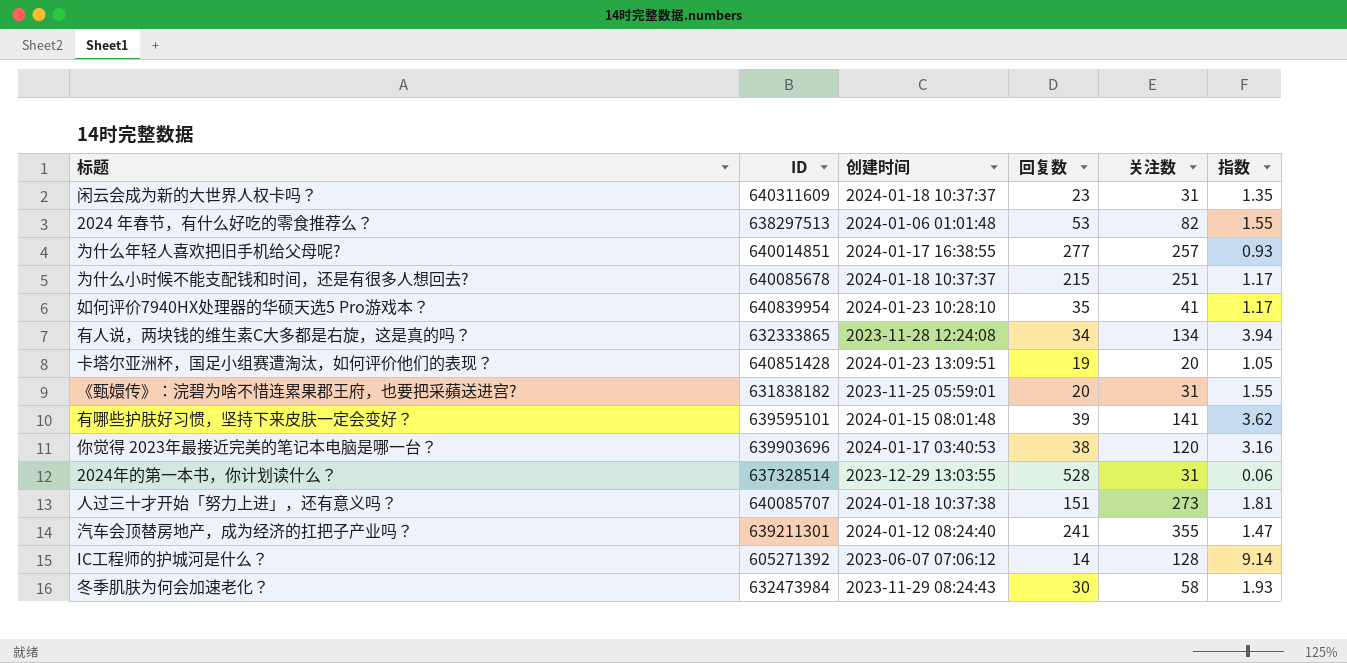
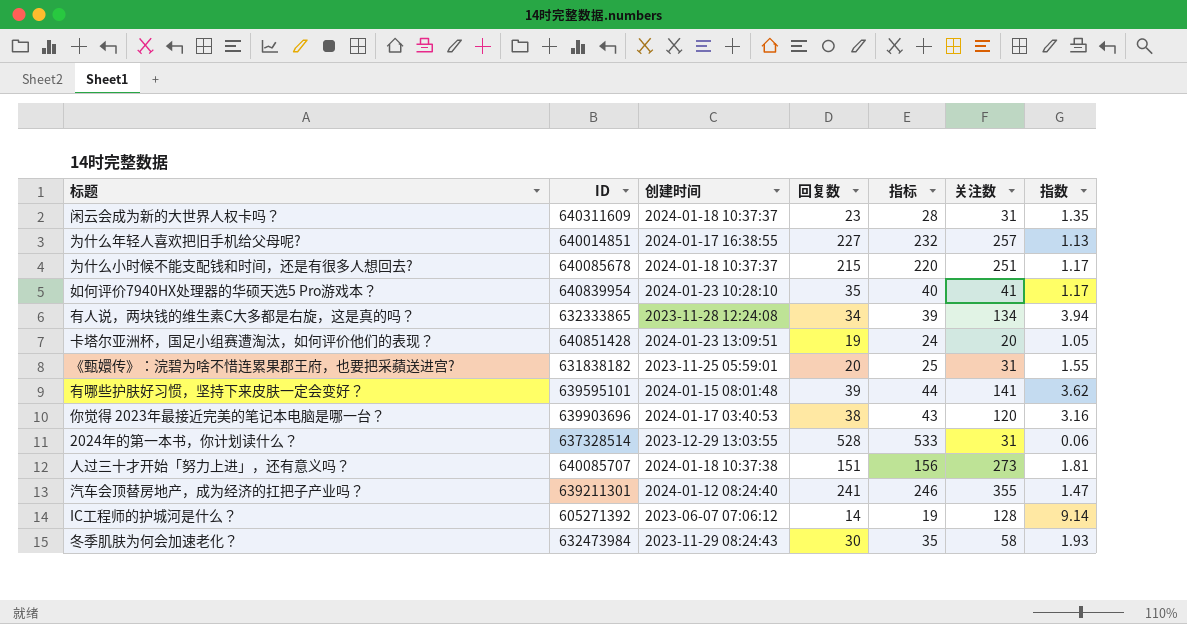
column 指标 | formula: none -> [回复数] + 5
row 2024 年春节，有什么好吃的零食推荐么？: 638297513 | 2024-01-06 01:01:48 | 53 | 82 | 1.55 -> none
为什么年轻人喜欢把旧手机给父母呢? | 回复数: 277 -> 227
为什么年轻人喜欢把旧手机给父母呢? | 指数: 0.93 -> 1.13

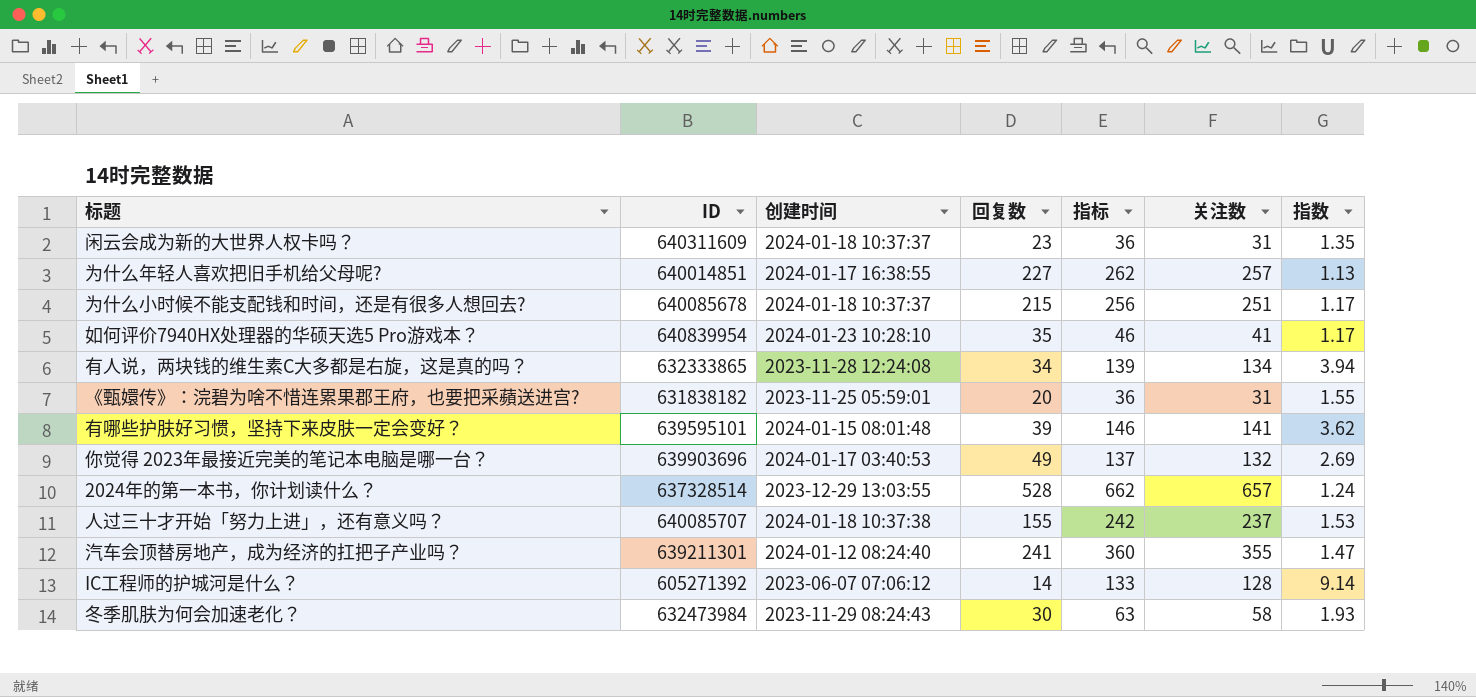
column 指标 | formula: [回复数] + 5 -> [关注数] + 5
row 卡塔尔亚洲杯，国足小组赛遭淘汰，如何评价他们的表现？: 640851428 | 2024-01-23 13:09:51 | 19 | 24 | 20 | 1.05 -> none
你觉得 2023年最接近完美的笔记本电脑是哪一台？ | 回复数: 38 -> 49
你觉得 2023年最接近完美的笔记本电脑是哪一台？ | 关注数: 120 -> 132
你觉得 2023年最接近完美的笔记本电脑是哪一台？ | 指数: 3.16 -> 2.69
2024年的第一本书，你计划读什么？ | 关注数: 31 -> 657
2024年的第一本书，你计划读什么？ | 指数: 0.06 -> 1.24
人过三十才开始「努力上进」，还有意义吗？ | 回复数: 151 -> 155
人过三十才开始「努力上进」，还有意义吗？ | 关注数: 273 -> 237
人过三十才开始「努力上进」，还有意义吗？ | 指数: 1.81 -> 1.53

